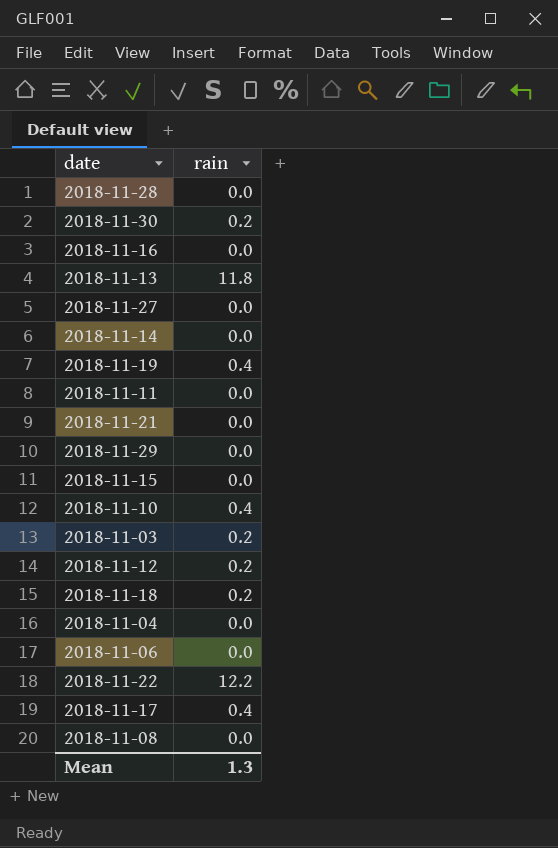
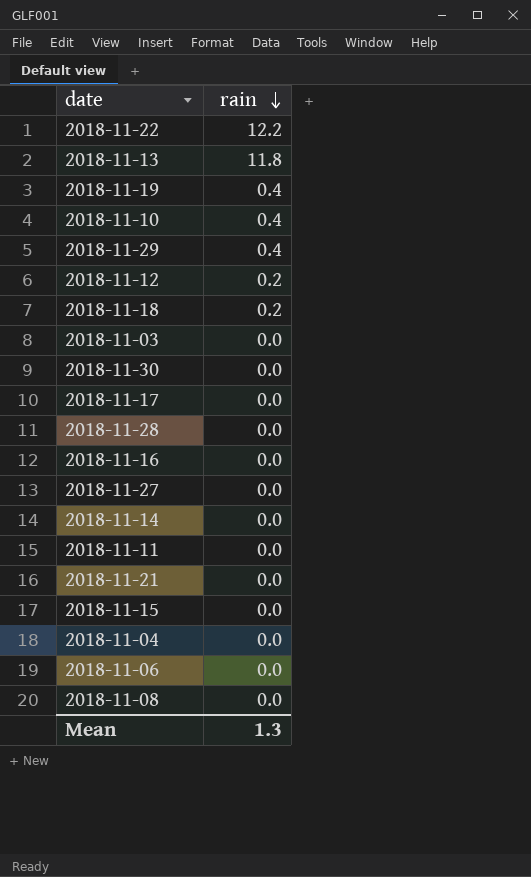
row order: none -> rain descending
2018-11-29 | rain: 0.0 -> 0.4
2018-11-03 | rain: 0.2 -> 0.0
2018-11-30 | rain: 0.2 -> 0.0
2018-11-17 | rain: 0.4 -> 0.0

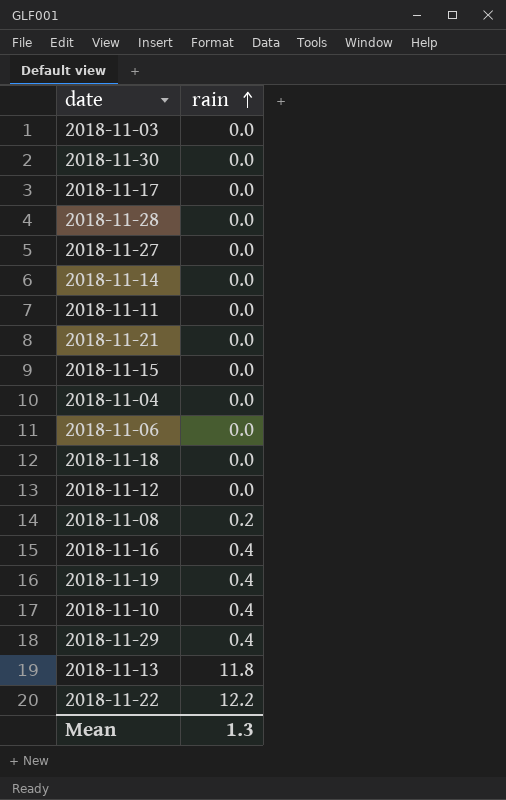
row order: rain descending -> rain ascending
2018-11-18 | rain: 0.2 -> 0.0
2018-11-12 | rain: 0.2 -> 0.0
2018-11-08 | rain: 0.0 -> 0.2
2018-11-16 | rain: 0.0 -> 0.4

